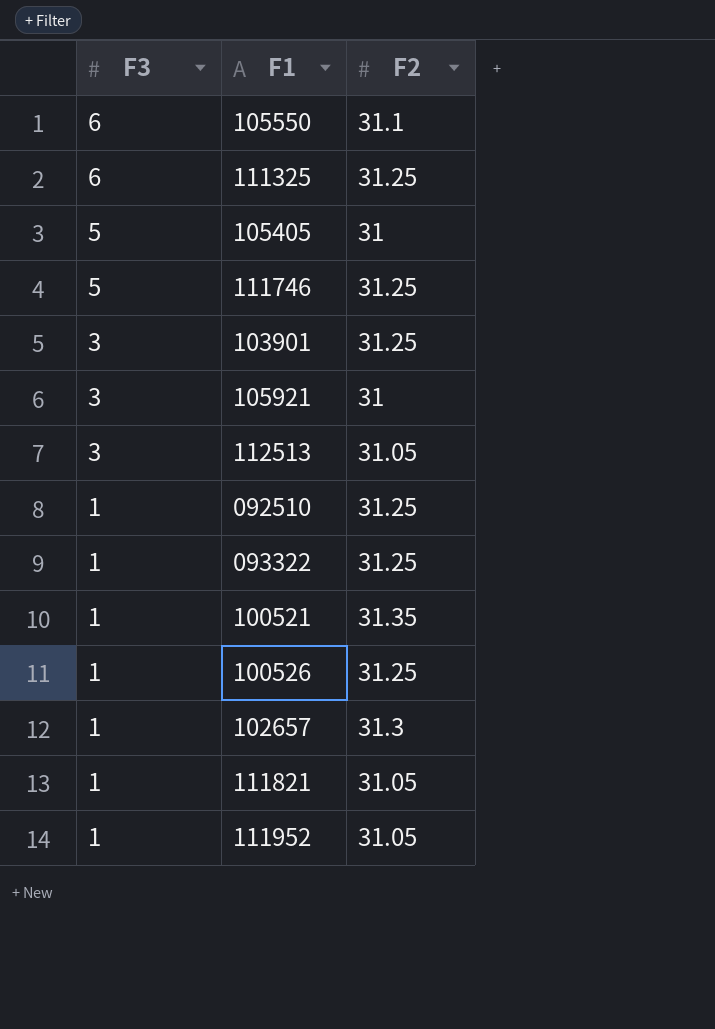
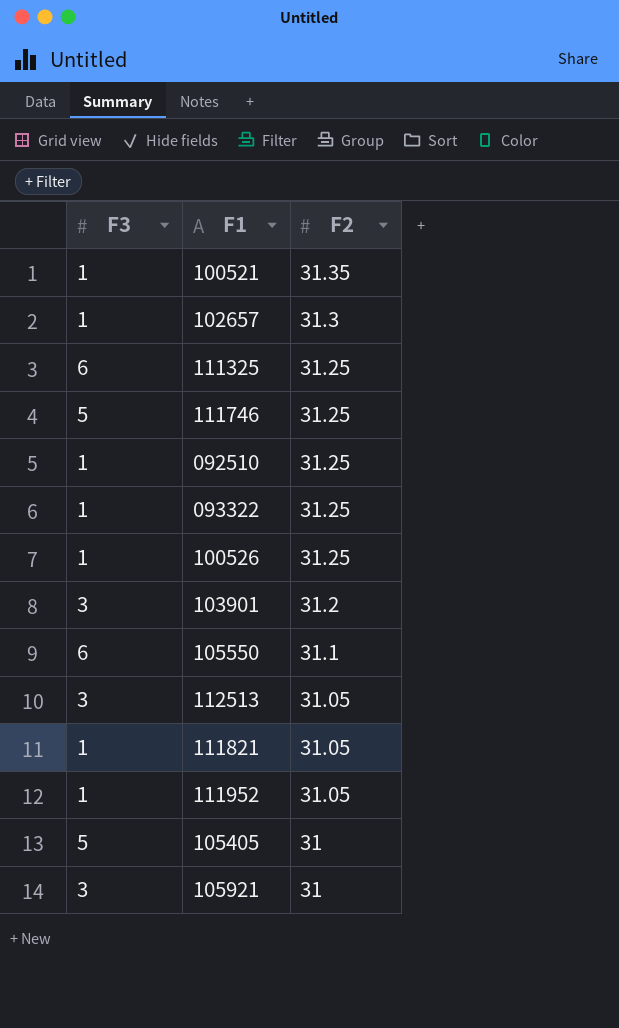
row order: F3 descending -> F2 descending
103901 | F2: 31.25 -> 31.2

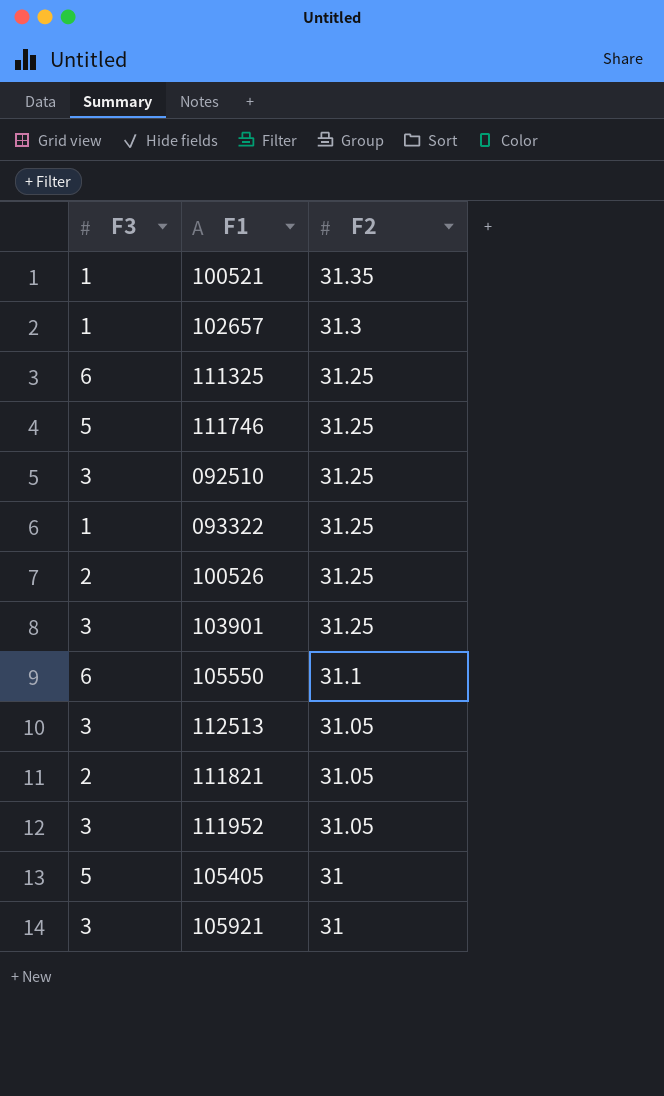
092510 | F3: 1 -> 3
100526 | F3: 1 -> 2
103901 | F2: 31.2 -> 31.25
111821 | F3: 1 -> 2
111952 | F3: 1 -> 3

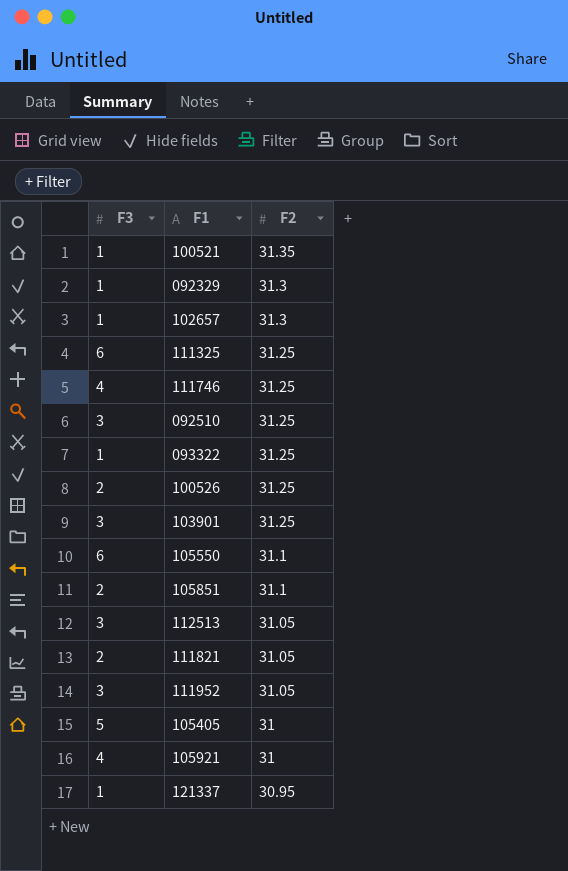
row 092329: none -> 1 | 31.3
111746 | F3: 5 -> 4
row 105851: none -> 2 | 31.1
105921 | F3: 3 -> 4
row 121337: none -> 1 | 30.95

